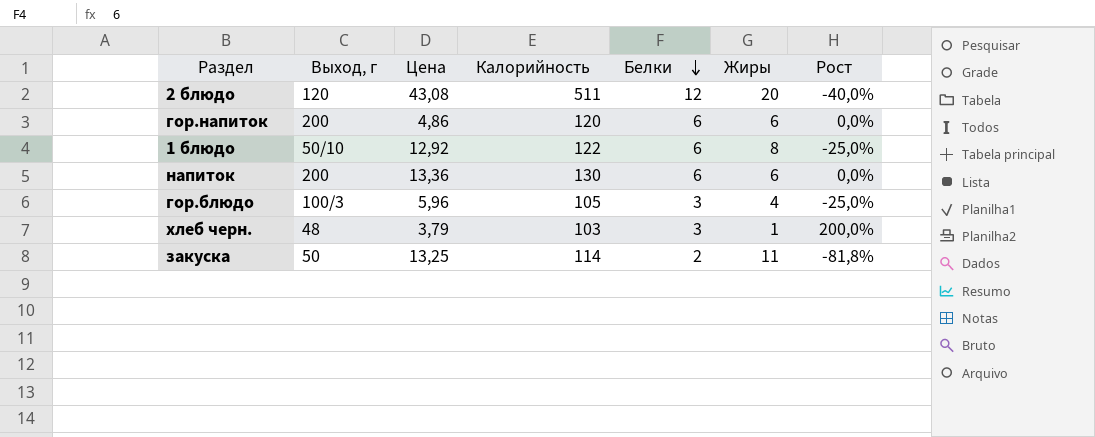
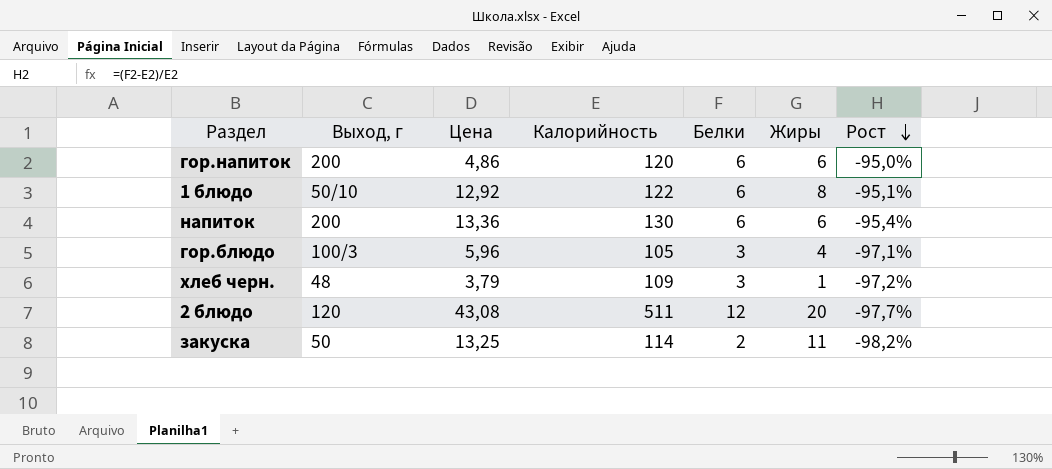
row order: Белки descending -> Рост descending
column Рост | formula: ([Белки] - [Жиры]) / [Жиры] -> ([Белки] - [Калорийность]) / [Калорийность]
хлеб черн. | Калорийность: 103 -> 109

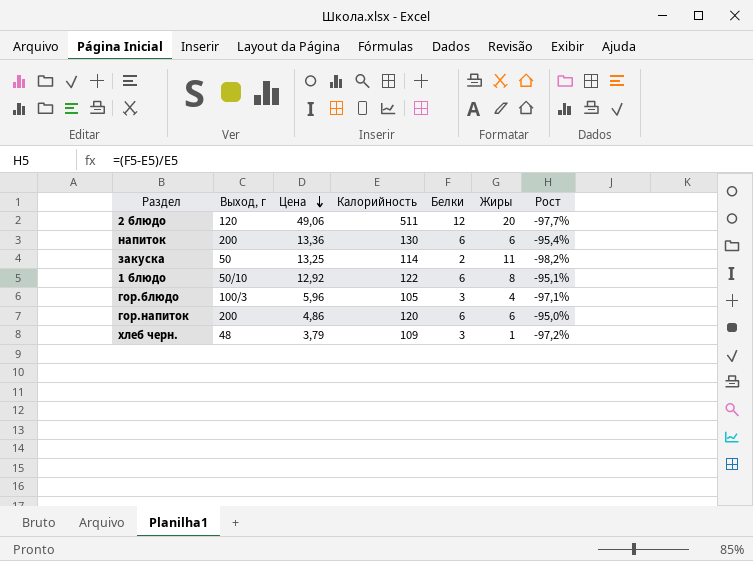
row order: Рост descending -> Цена descending
2 блюдо | Цена: 43,08 -> 49,06

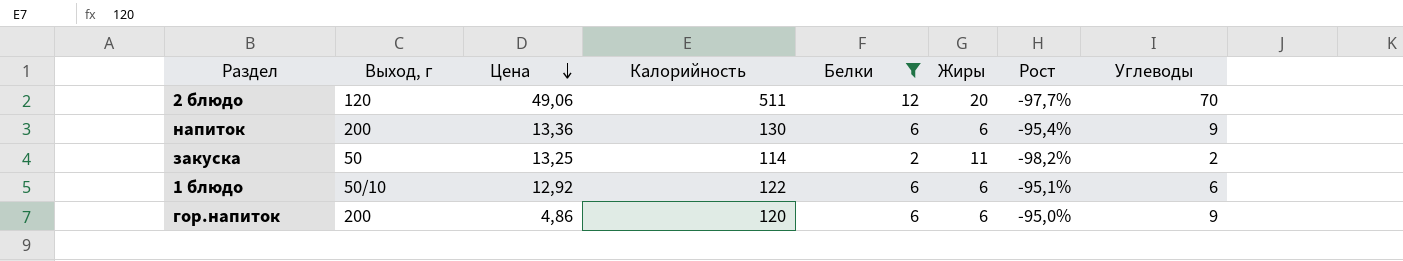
filter: none -> Белки != 3
column Углеводы | position: none -> 8
1 блюдо | Жиры: 8 -> 6

